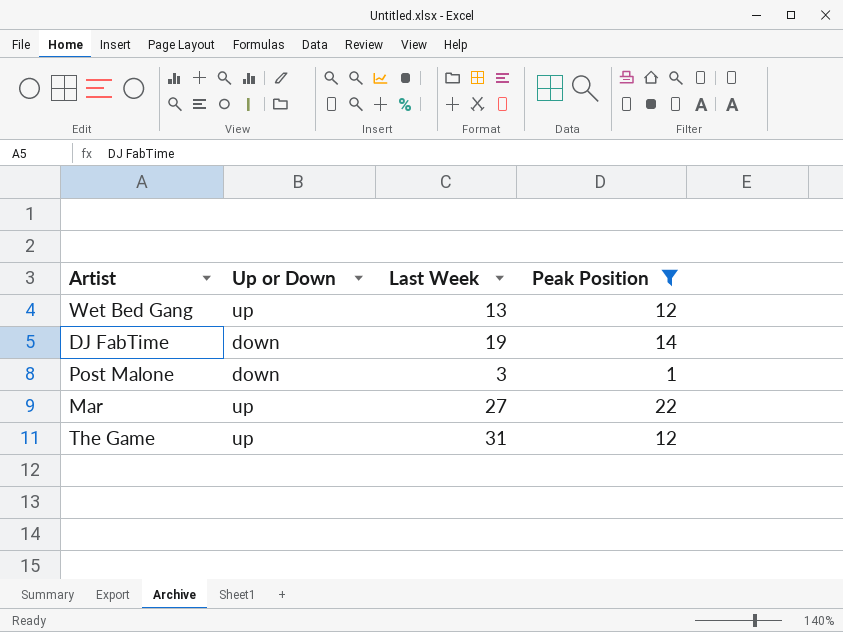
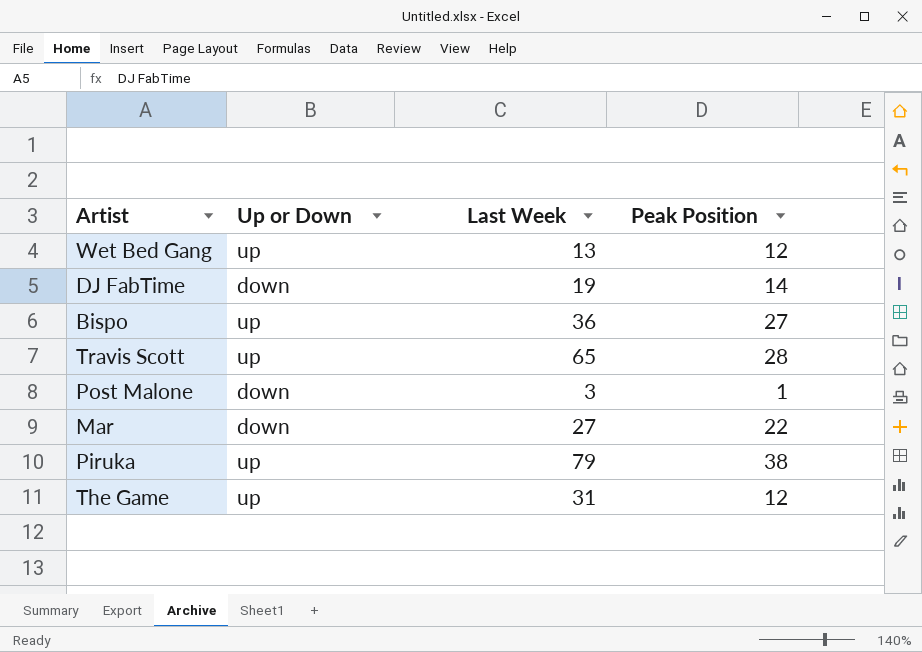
filter: Peak Position <= 22 -> none
Mar | Up or Down: up -> down

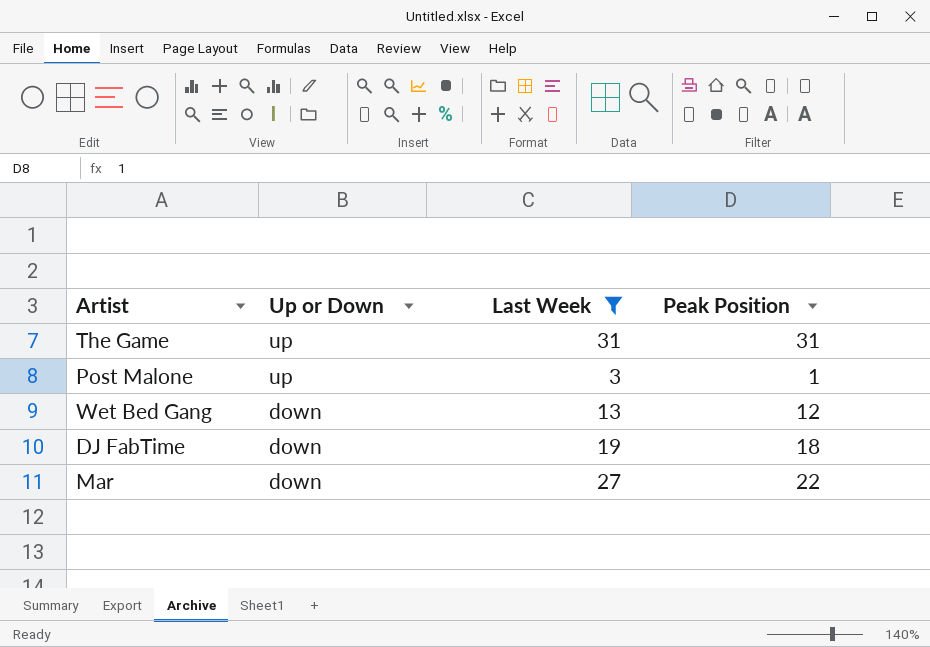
filter: none -> Last Week <= 31
row order: none -> Up or Down descending
The Game | Peak Position: 12 -> 31
Post Malone | Up or Down: down -> up
Wet Bed Gang | Up or Down: up -> down
DJ FabTime | Peak Position: 14 -> 18

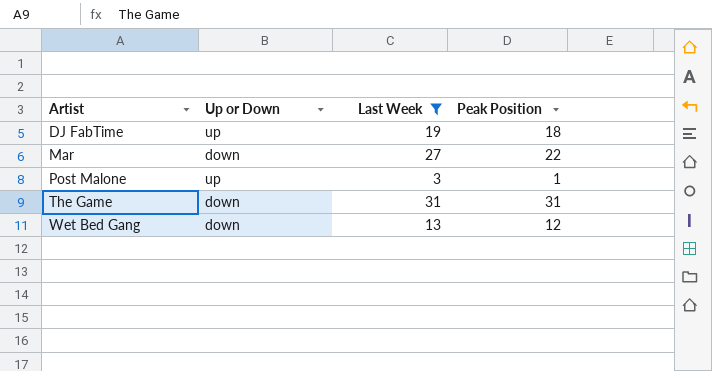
row order: Up or Down descending -> Artist ascending
DJ FabTime | Up or Down: down -> up
The Game | Up or Down: up -> down

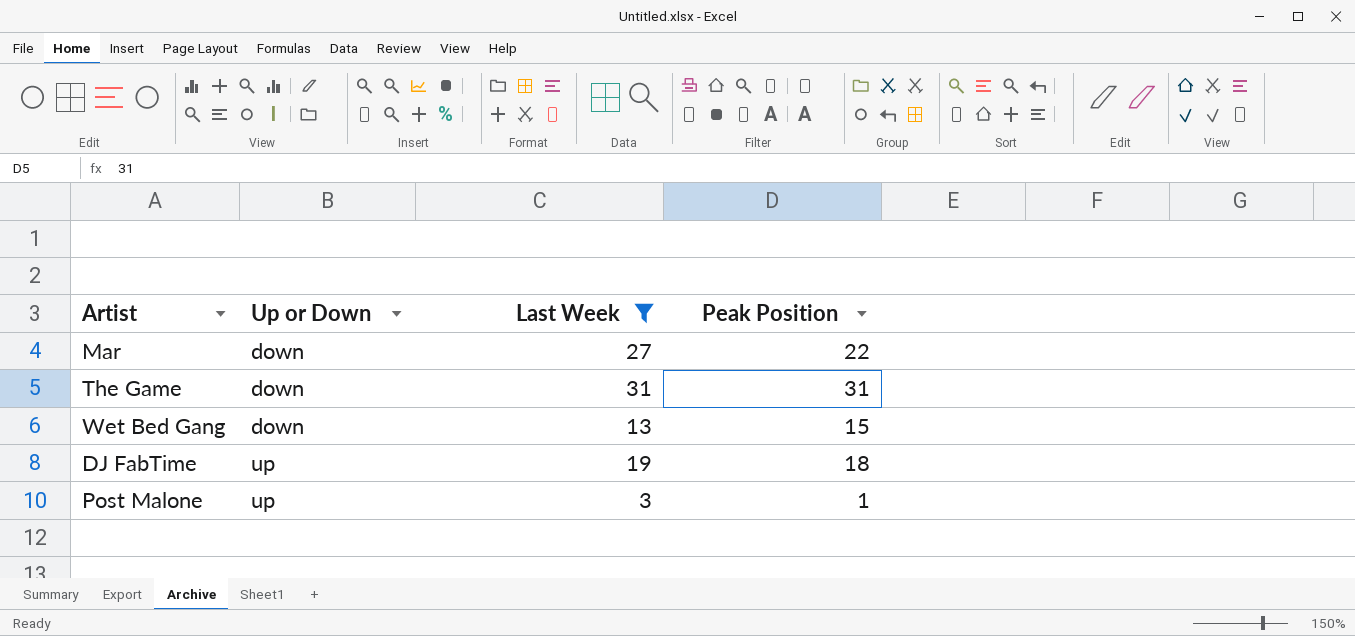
row order: Artist ascending -> Up or Down ascending
Wet Bed Gang | Peak Position: 12 -> 15

